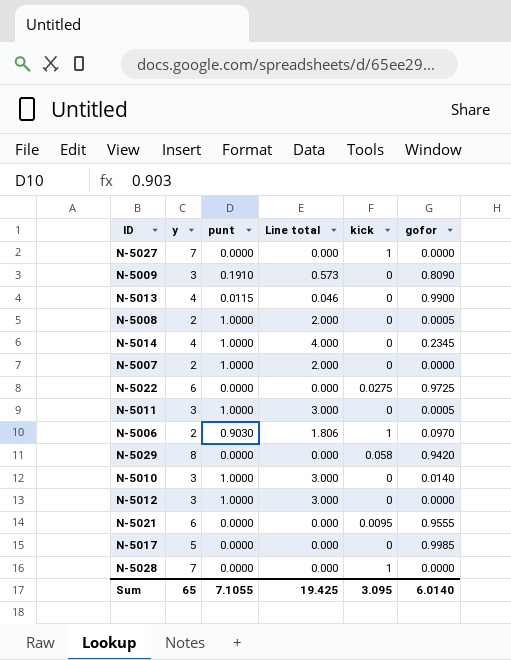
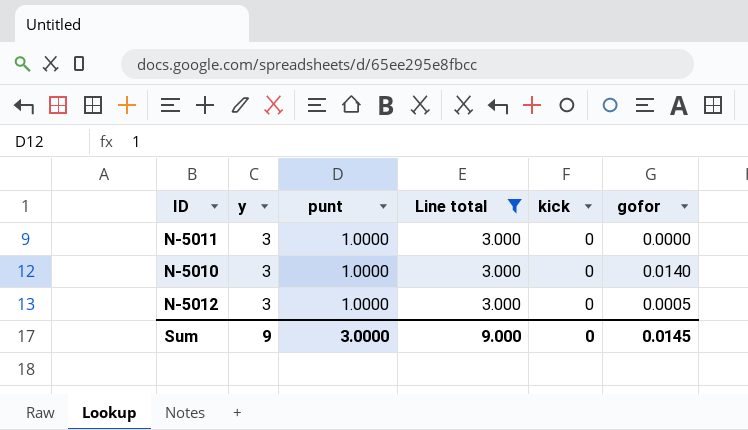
filter: none -> Line total = 3.000
N-5011 | gofor: 0.0005 -> 0.0000
N-5012 | gofor: 0.0000 -> 0.0005
Sum | y: 65 -> 9
Sum | punt: 7.1055 -> 3.0000
Sum | Line total: 19.425 -> 9.000
Sum | kick: 3.095 -> 0
Sum | gofor: 6.0140 -> 0.0145

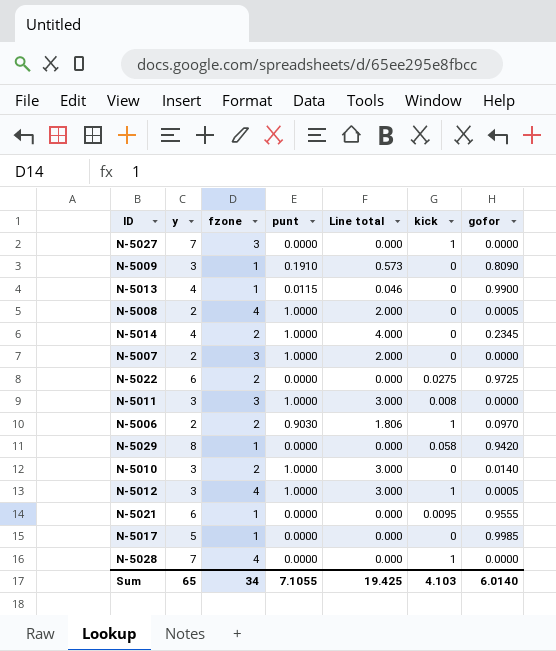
filter: Line total = 3.000 -> none
column fzone | position: none -> 3
N-5011 | kick: 0 -> 0.008
N-5012 | kick: 0 -> 1
Sum | y: 9 -> 65
Sum | punt: 3.0000 -> 7.1055
Sum | Line total: 9.000 -> 19.425
Sum | kick: 0 -> 4.103
Sum | gofor: 0.0145 -> 6.0140

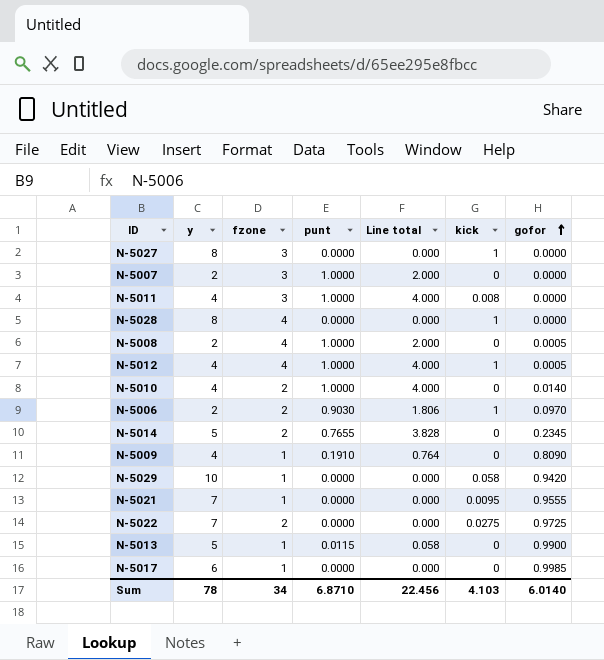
row order: none -> gofor ascending
N-5027 | y: 7 -> 8
N-5011 | y: 3 -> 4
N-5011 | Line total: 3.000 -> 4.000
N-5028 | y: 7 -> 8
N-5012 | y: 3 -> 4
N-5012 | Line total: 3.000 -> 4.000
N-5010 | y: 3 -> 4
N-5010 | Line total: 3.000 -> 4.000
N-5014 | y: 4 -> 5
N-5014 | punt: 1.0000 -> 0.7655
N-5014 | Line total: 4.000 -> 3.828
N-5009 | y: 3 -> 4
N-5009 | Line total: 0.573 -> 0.764
N-5029 | y: 8 -> 10
N-5021 | y: 6 -> 7
N-5022 | y: 6 -> 7
N-5013 | y: 4 -> 5
N-5013 | Line total: 0.046 -> 0.058
N-5017 | y: 5 -> 6
Sum | y: 65 -> 78
Sum | punt: 7.1055 -> 6.8710
Sum | Line total: 19.425 -> 22.456

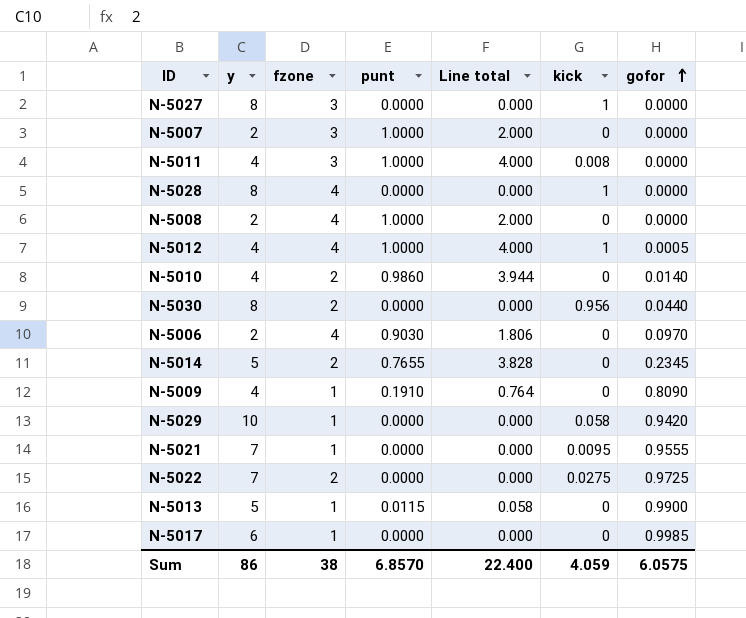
N-5008 | gofor: 0.0005 -> 0.0000
N-5010 | punt: 1.0000 -> 0.9860
N-5010 | Line total: 4.000 -> 3.944
row N-5030: none -> 8 | 2 | 0.0000 | 0.000 | 0.956 | 0.0440
N-5006 | fzone: 2 -> 4
N-5006 | kick: 1 -> 0
Sum | y: 78 -> 86
Sum | fzone: 34 -> 38
Sum | punt: 6.8710 -> 6.8570
Sum | Line total: 22.456 -> 22.400
Sum | kick: 4.103 -> 4.059
Sum | gofor: 6.0140 -> 6.0575

